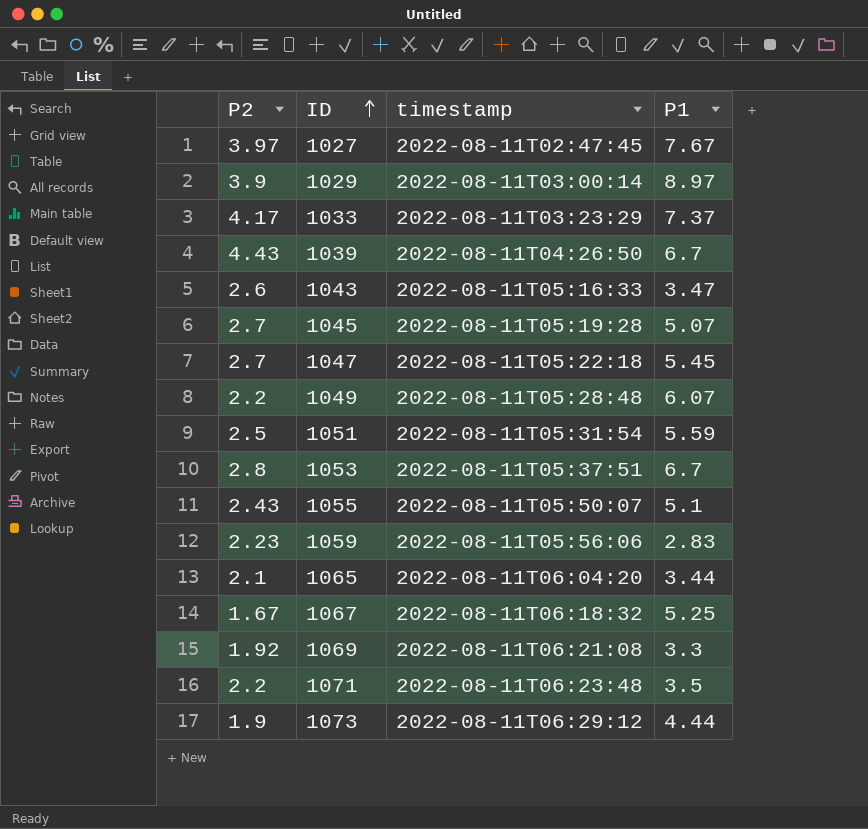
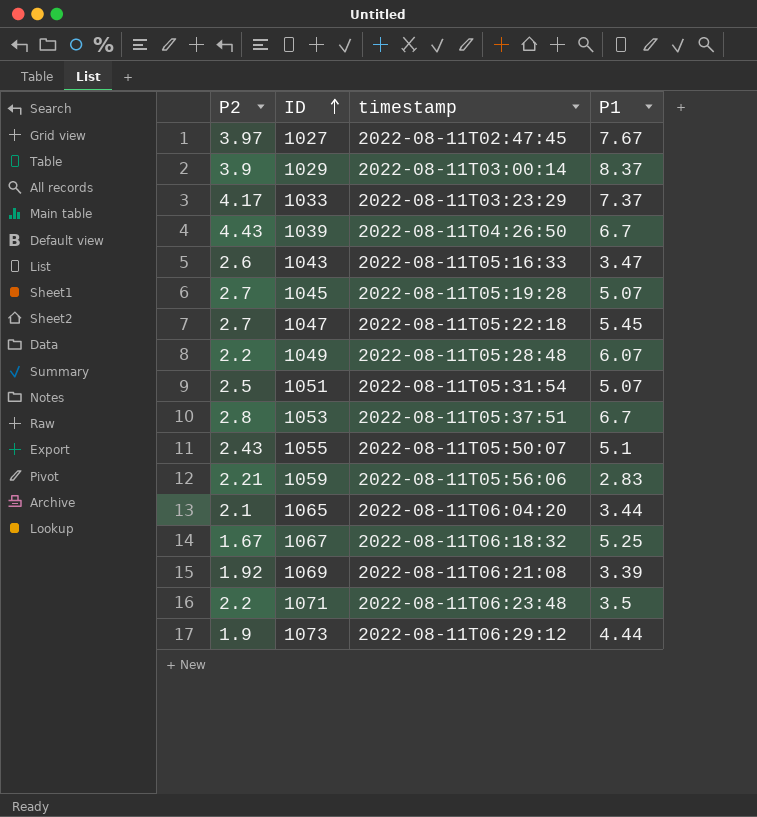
1029 | P1: 8.97 -> 8.37
1051 | P1: 5.59 -> 5.07
1059 | P2: 2.23 -> 2.21
1069 | P1: 3.3 -> 3.39

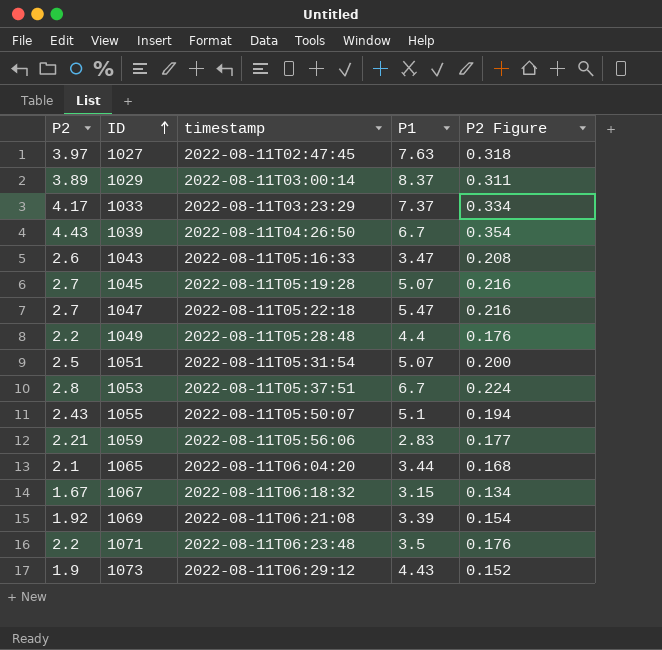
column P2 Figure | formula: none -> [P2] * 0.08
1027 | P1: 7.67 -> 7.63
1029 | P2: 3.9 -> 3.89
1047 | P1: 5.45 -> 5.47
1049 | P1: 6.07 -> 4.4
1067 | P1: 5.25 -> 3.15
1073 | P1: 4.44 -> 4.43

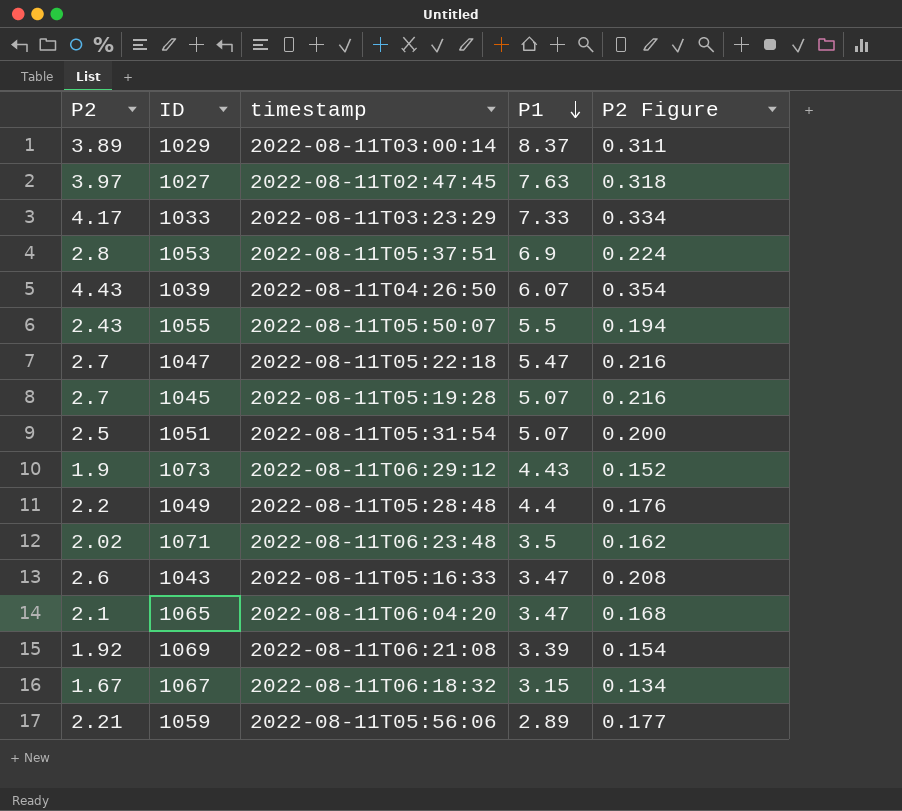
row order: ID ascending -> P1 descending
1033 | P1: 7.37 -> 7.33
1053 | P1: 6.7 -> 6.9
1039 | P1: 6.7 -> 6.07
1055 | P1: 5.1 -> 5.5
1071 | P2: 2.2 -> 2.02
1071 | P2 Figure: 0.176 -> 0.162
1065 | P1: 3.44 -> 3.47
1059 | P1: 2.83 -> 2.89

